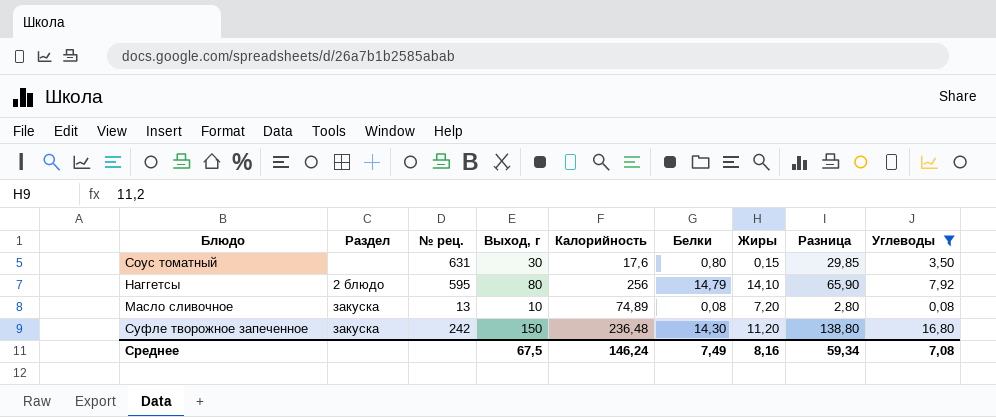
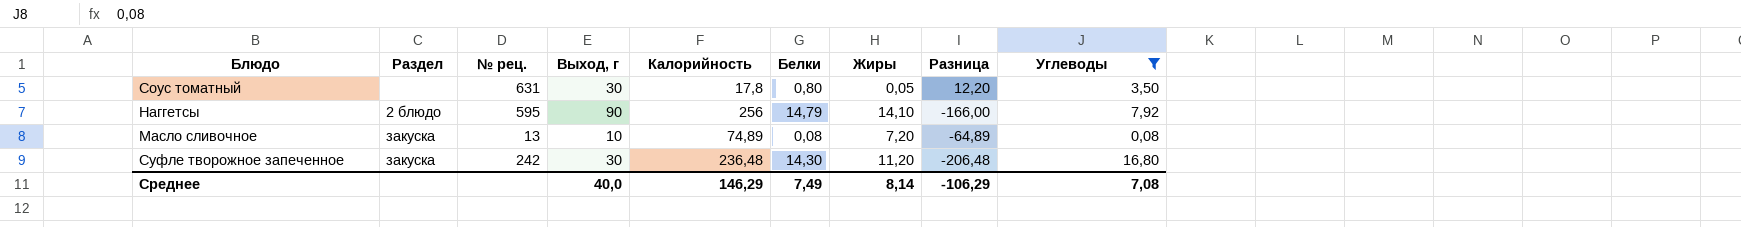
column Разница | formula: [Выход, г] - [Жиры] -> [Выход, г] - [Калорийность]
Соус томатный | Калорийность: 17,6 -> 17,8
Соус томатный | Жиры: 0,15 -> 0,05
Наггетсы | Выход, г: 80 -> 90
Суфле творожное запеченное | Выход, г: 150 -> 30
Среднее | Выход, г: 67,5 -> 40,0
Среднее | Калорийность: 146,24 -> 146,29
Среднее | Жиры: 8,16 -> 8,14
Среднее | Разница: 59,34 -> -106,29

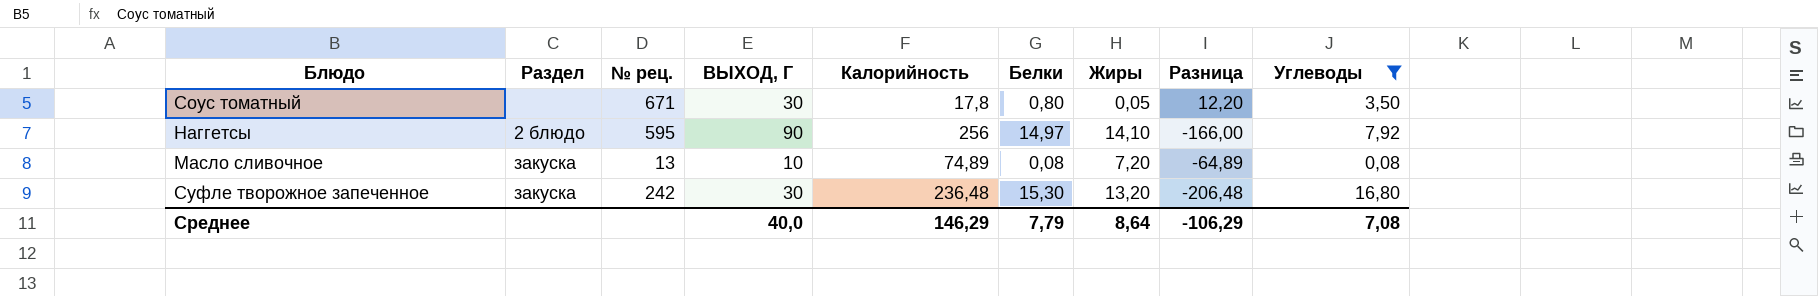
column name: Выход, г -> ВЫХОД, Г
Соус томатный | № рец.: 631 -> 671
Наггетсы | Белки: 14,79 -> 14,97
Суфле творожное запеченное | Белки: 14,30 -> 15,30
Суфле творожное запеченное | Жиры: 11,20 -> 13,20
Среднее | Белки: 7,49 -> 7,79
Среднее | Жиры: 8,14 -> 8,64

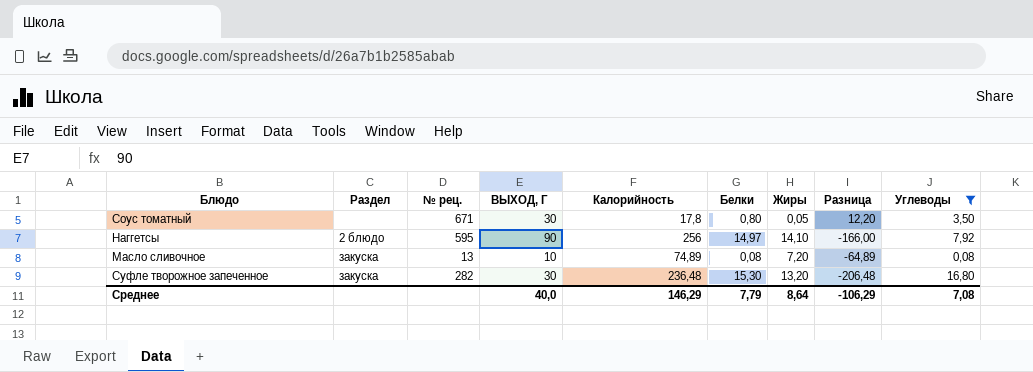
Суфле творожное запеченное | № рец.: 242 -> 282

